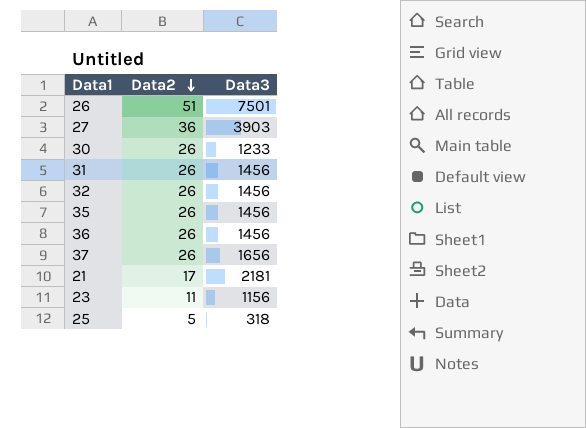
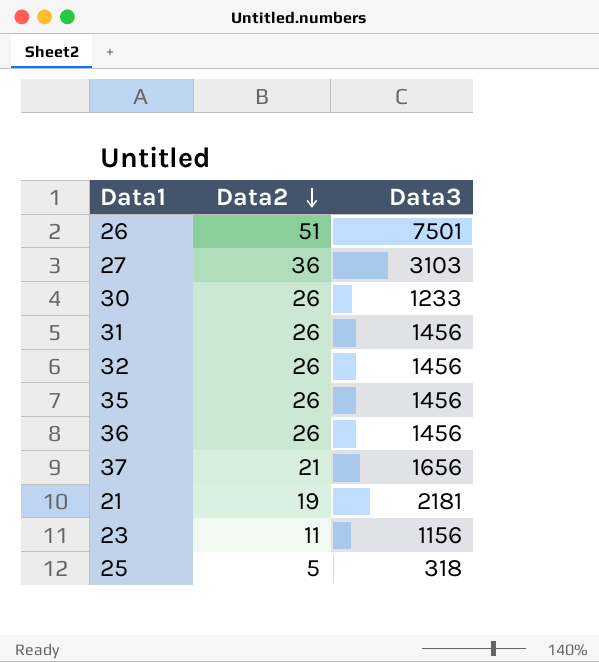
27 | Data3: 3903 -> 3103
37 | Data2: 26 -> 21
21 | Data2: 17 -> 19

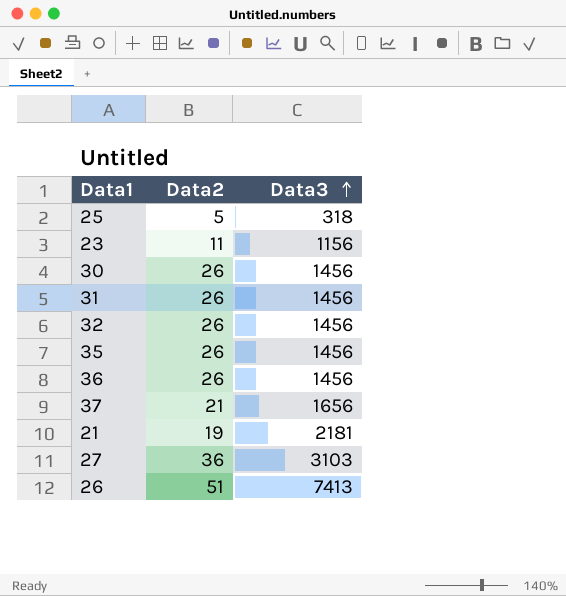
row order: Data2 descending -> Data3 ascending
30 | Data3: 1233 -> 1456
26 | Data3: 7501 -> 7413

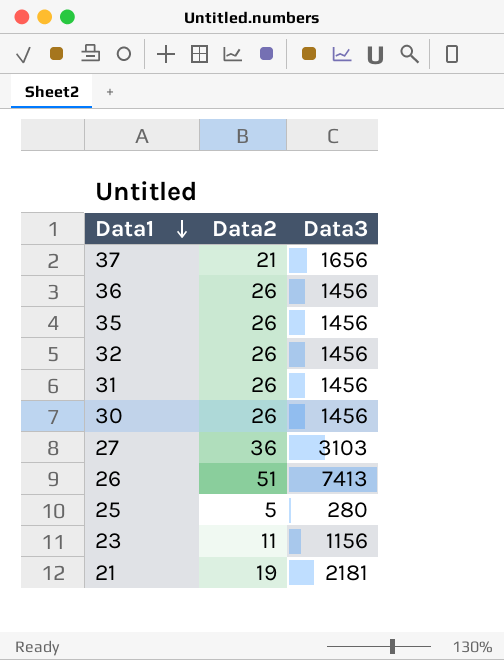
row order: Data3 ascending -> Data1 descending
25 | Data3: 318 -> 280

